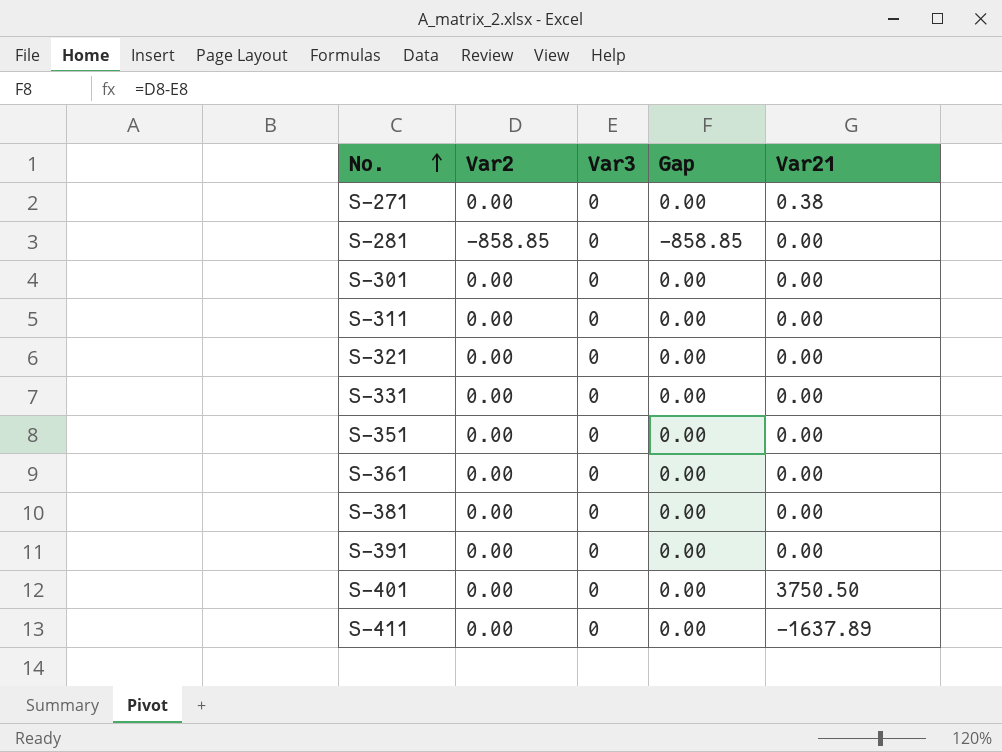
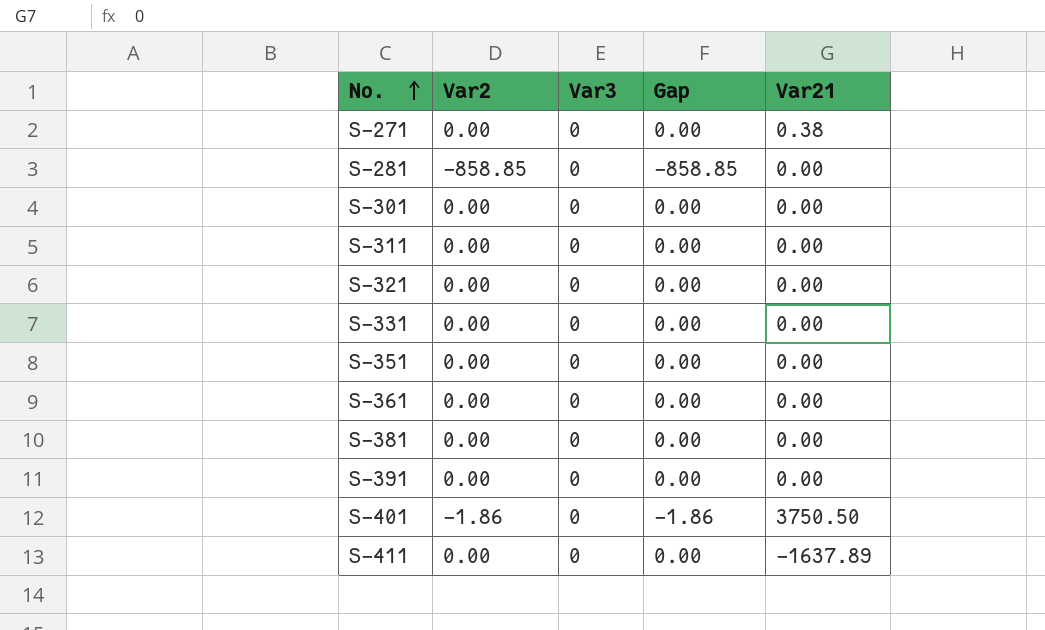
S-401 | Var2: 0.00 -> -1.86
S-401 | Gap: 0.00 -> -1.86

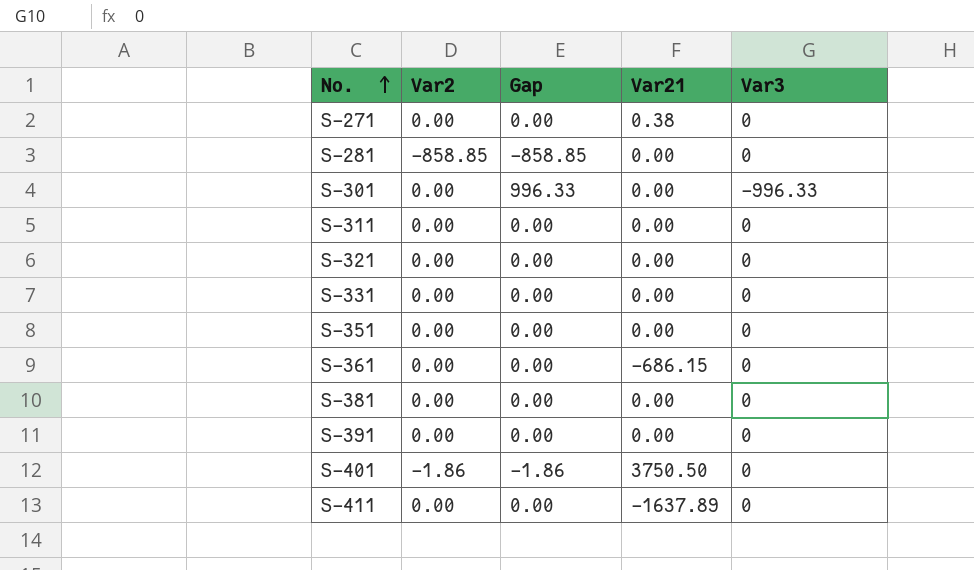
column Var3 | position: 3 -> 5
S-301 | Gap: 0.00 -> 996.33
S-301 | Var3: 0 -> -996.33
S-361 | Var21: 0.00 -> -686.15

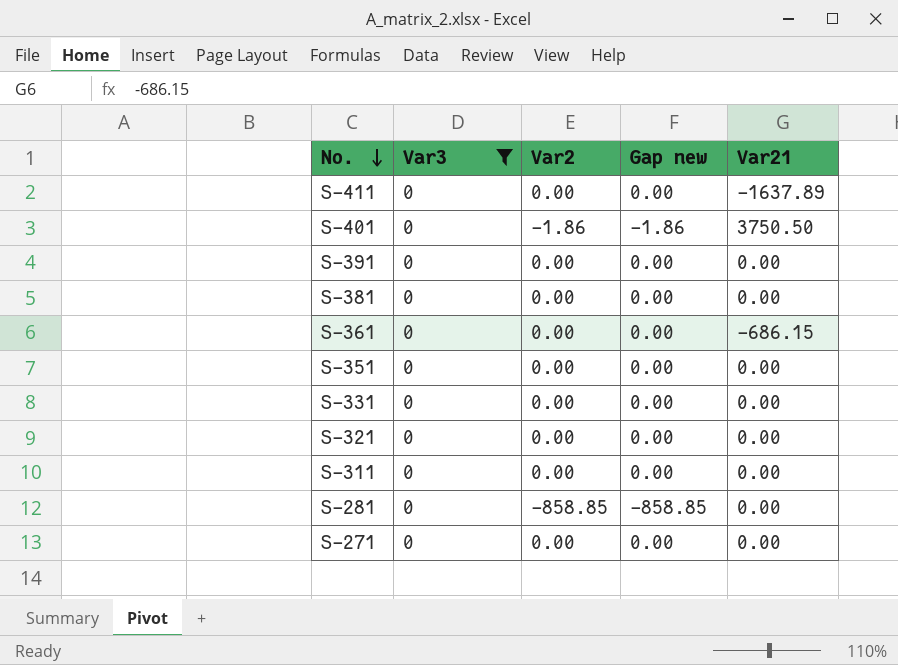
filter: none -> Var3 = 0
row order: No. ascending -> No. descending
column Var3 | position: 5 -> 2
column name: Gap -> Gap new
S-271 | Var21: 0.38 -> 0.00

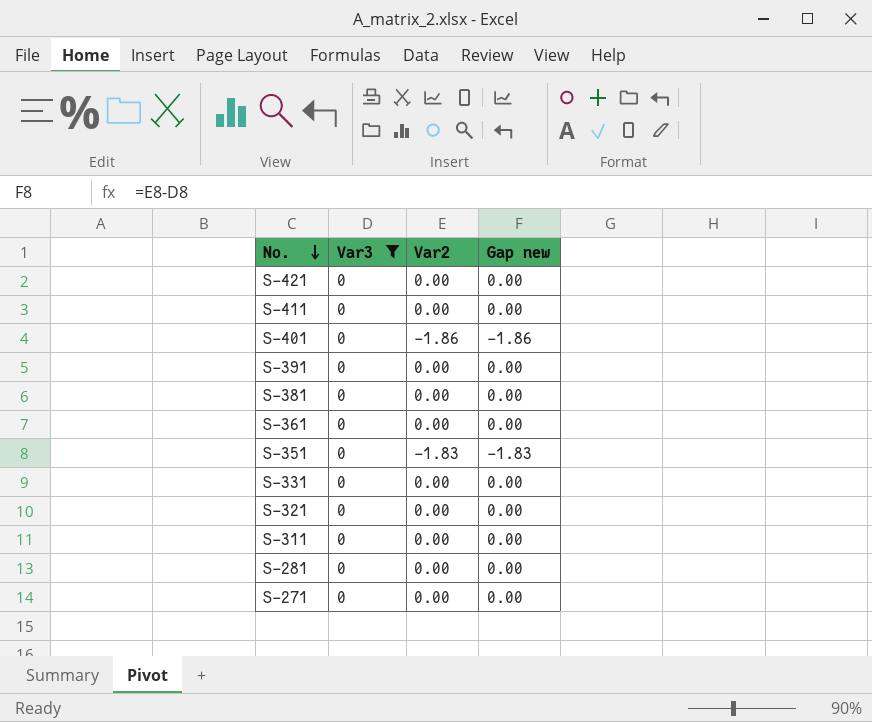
column Var21 | position: 5 -> none
row S-421: none -> 0 | 0.00 | 0.00
S-351 | Var2: 0.00 -> -1.83
S-351 | Gap new: 0.00 -> -1.83
S-281 | Var2: -858.85 -> 0.00
S-281 | Gap new: -858.85 -> 0.00

